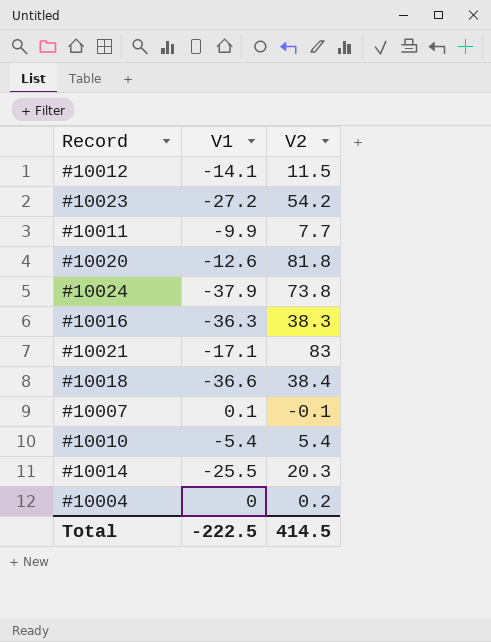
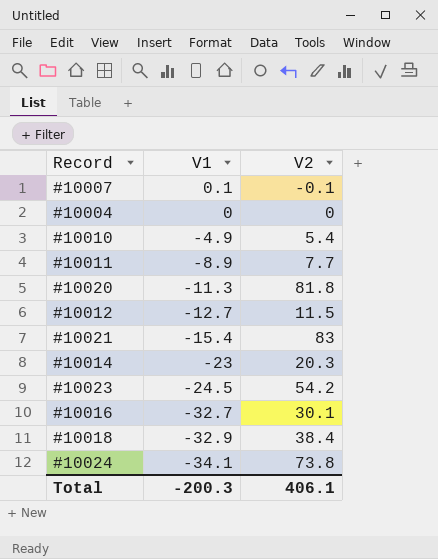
row order: none -> V1 descending
#10004 | V2: 0.2 -> 0
#10010 | V1: -5.4 -> -4.9
#10011 | V1: -9.9 -> -8.9
#10020 | V1: -12.6 -> -11.3
#10012 | V1: -14.1 -> -12.7
#10021 | V1: -17.1 -> -15.4
#10014 | V1: -25.5 -> -23
#10023 | V1: -27.2 -> -24.5
#10016 | V1: -36.3 -> -32.7
#10016 | V2: 38.3 -> 30.1
#10018 | V1: -36.6 -> -32.9
#10024 | V1: -37.9 -> -34.1
Total | V1: -222.5 -> -200.3
Total | V2: 414.5 -> 406.1

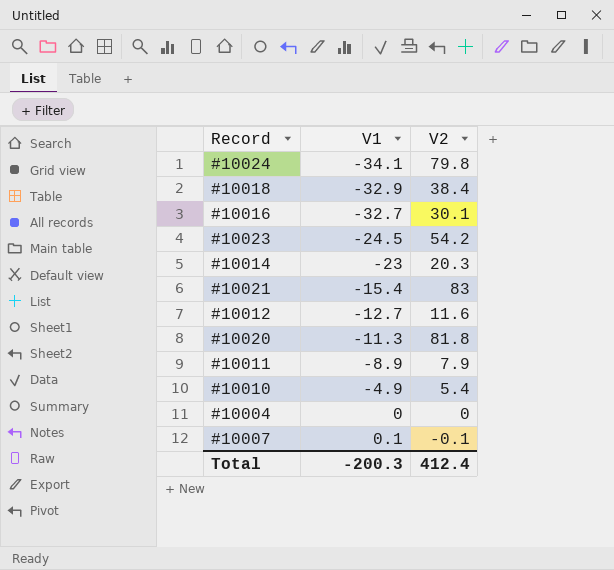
row order: V1 descending -> V1 ascending
#10024 | V2: 73.8 -> 79.8
#10012 | V2: 11.5 -> 11.6
#10011 | V2: 7.7 -> 7.9
Total | V2: 406.1 -> 412.4

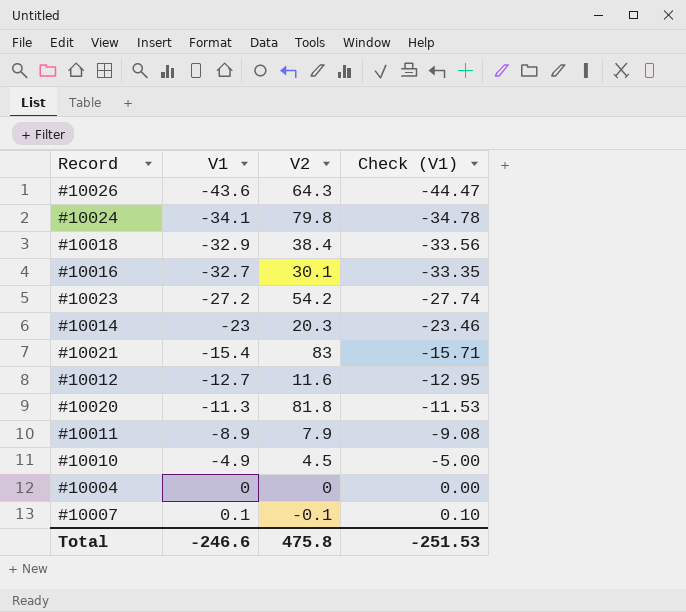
column Check (V1) | formula: none -> [V1] * 1.02
row #10026: none -> -43.6 | 64.3 | -44.47
#10023 | V1: -24.5 -> -27.2
#10010 | V2: 5.4 -> 4.5
Total | V1: -200.3 -> -246.6
Total | V2: 412.4 -> 475.8

